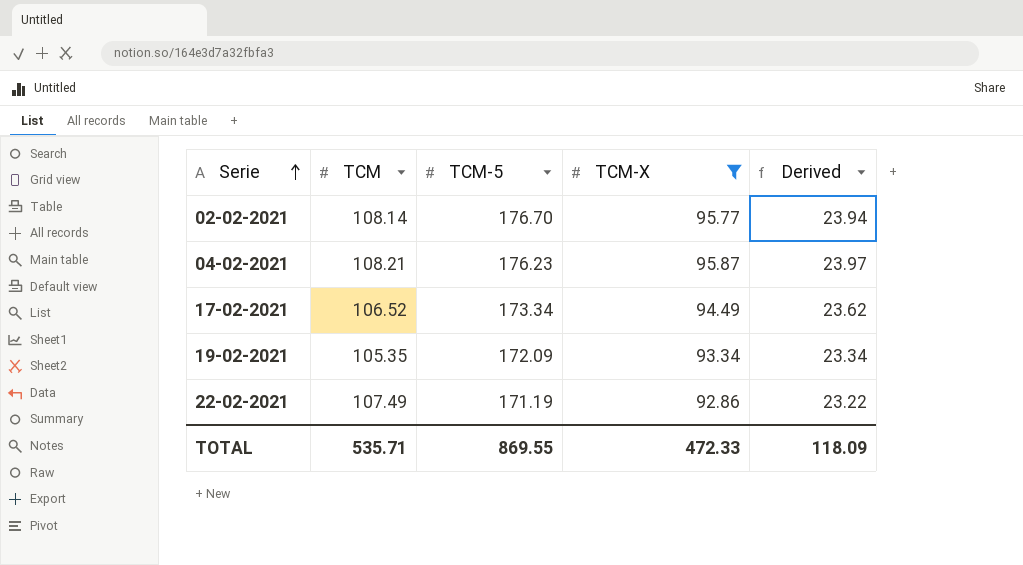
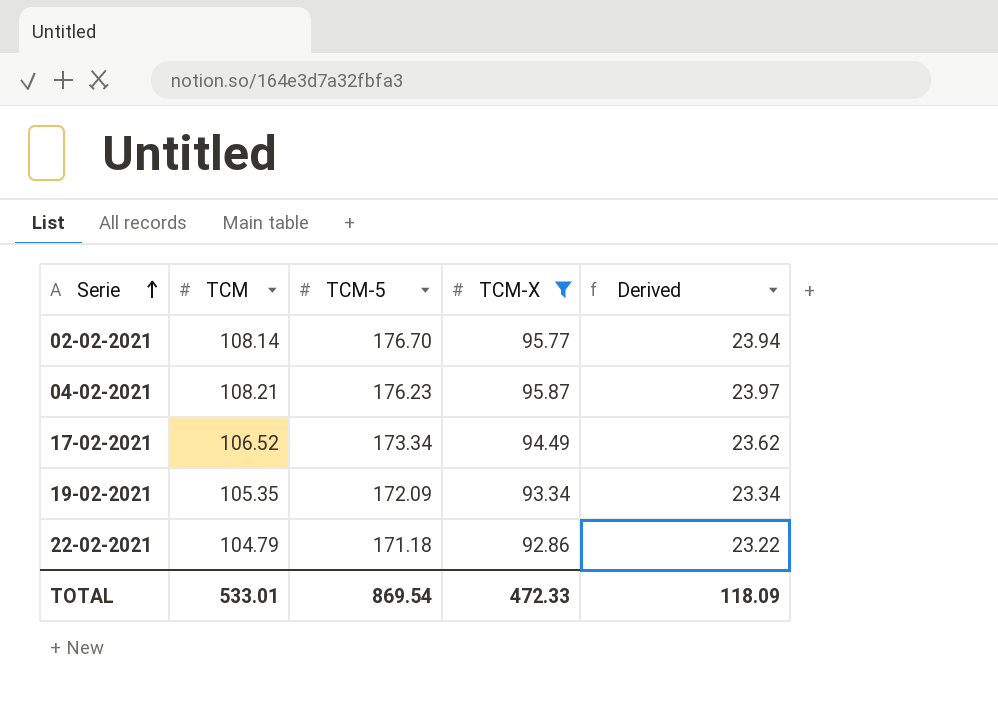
22-02-2021 | TCM: 107.49 -> 104.79
22-02-2021 | TCM-5: 171.19 -> 171.18
TOTAL | TCM: 535.71 -> 533.01
TOTAL | TCM-5: 869.55 -> 869.54

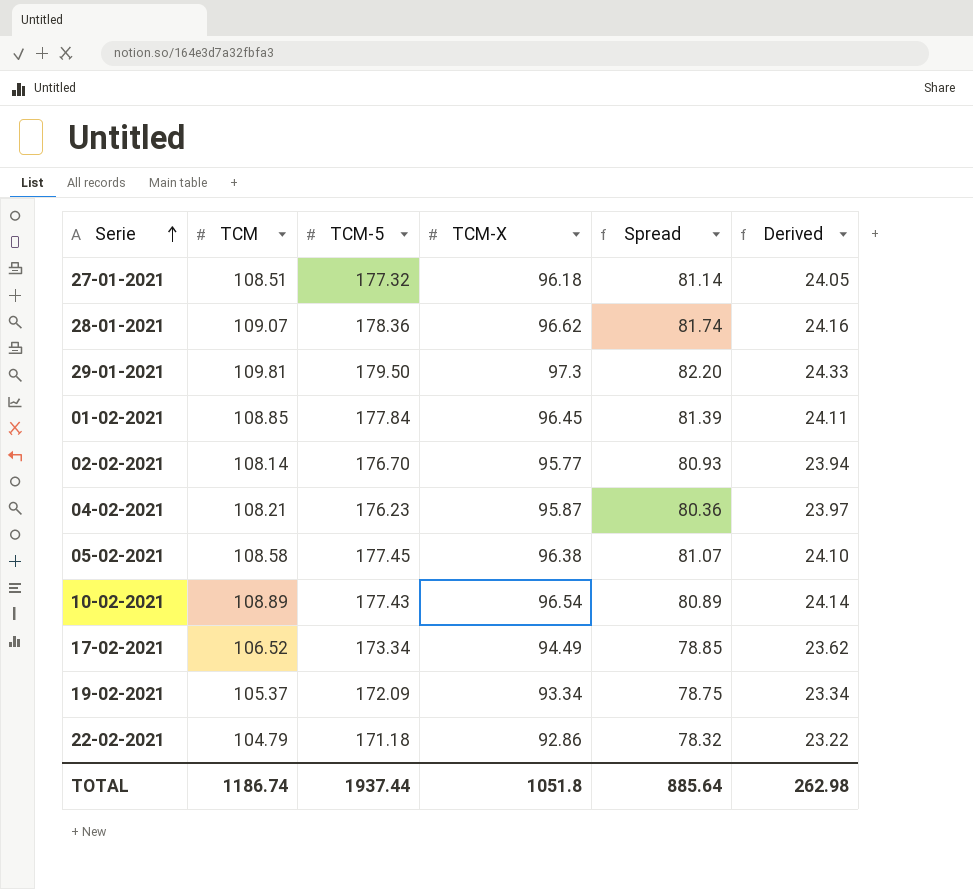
filter: TCM-X <= 95.87 -> none
column Spread | formula: none -> [TCM-5] - [TCM-X]
19-02-2021 | TCM: 105.35 -> 105.37
TOTAL | TCM: 533.01 -> 1186.74
TOTAL | TCM-5: 869.54 -> 1937.44
TOTAL | TCM-X: 472.33 -> 1051.8
TOTAL | Derived: 118.09 -> 262.98

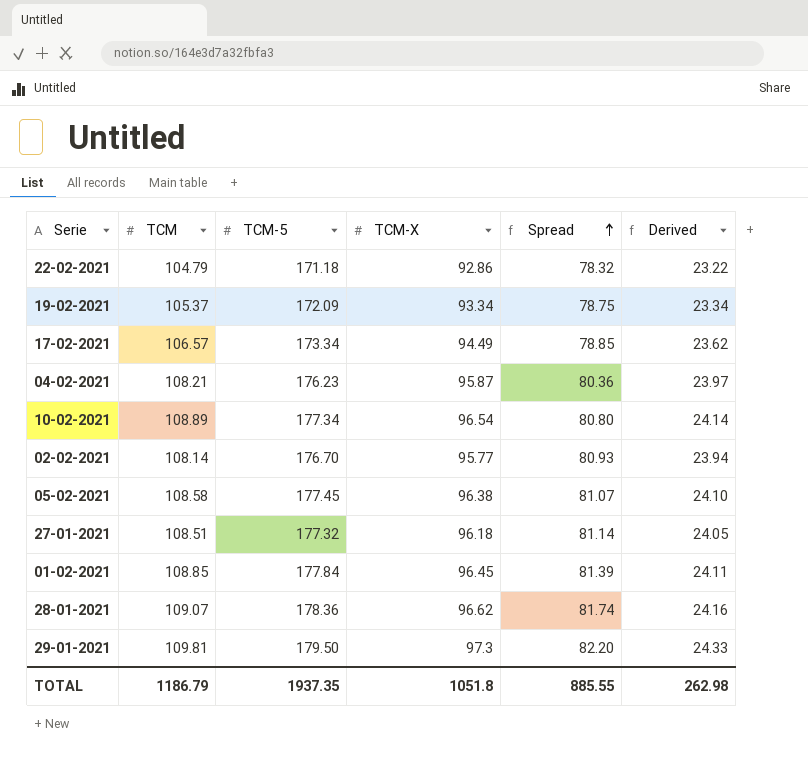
row order: Serie ascending -> Spread ascending
17-02-2021 | TCM: 106.52 -> 106.57
10-02-2021 | TCM-5: 177.43 -> 177.34
10-02-2021 | Spread: 80.89 -> 80.80
TOTAL | TCM: 1186.74 -> 1186.79
TOTAL | TCM-5: 1937.44 -> 1937.35
TOTAL | Spread: 885.64 -> 885.55

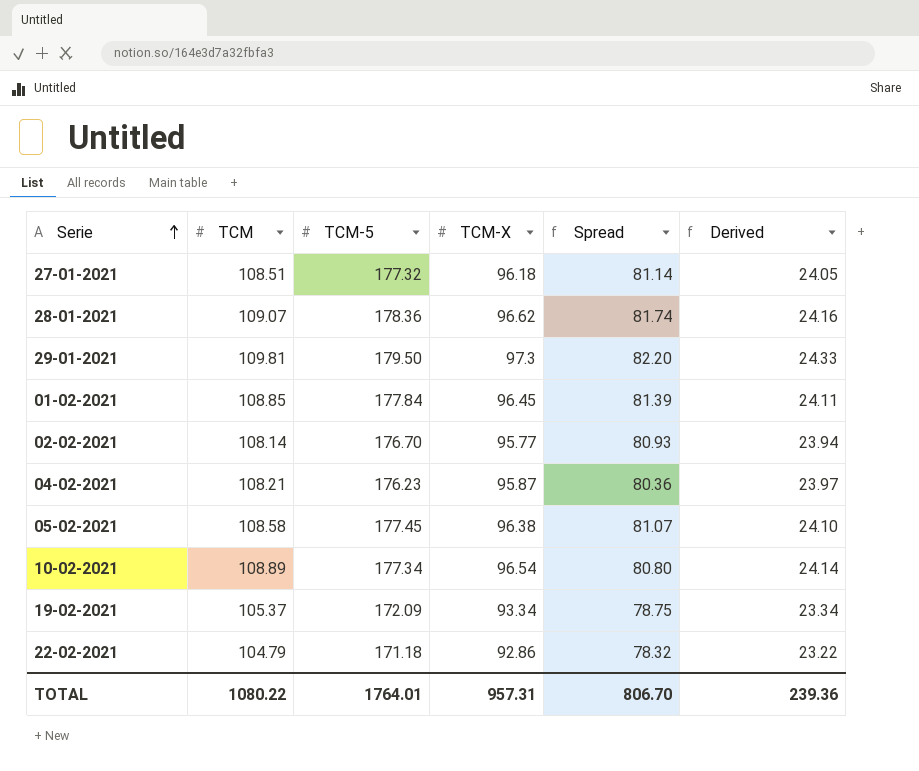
row order: Spread ascending -> Serie ascending
row 17-02-2021: 106.57 | 173.34 | 94.49 | 78.85 | 23.62 -> none
TOTAL | TCM: 1186.79 -> 1080.22
TOTAL | TCM-5: 1937.35 -> 1764.01
TOTAL | TCM-X: 1051.8 -> 957.31
TOTAL | Spread: 885.55 -> 806.70
TOTAL | Derived: 262.98 -> 239.36

